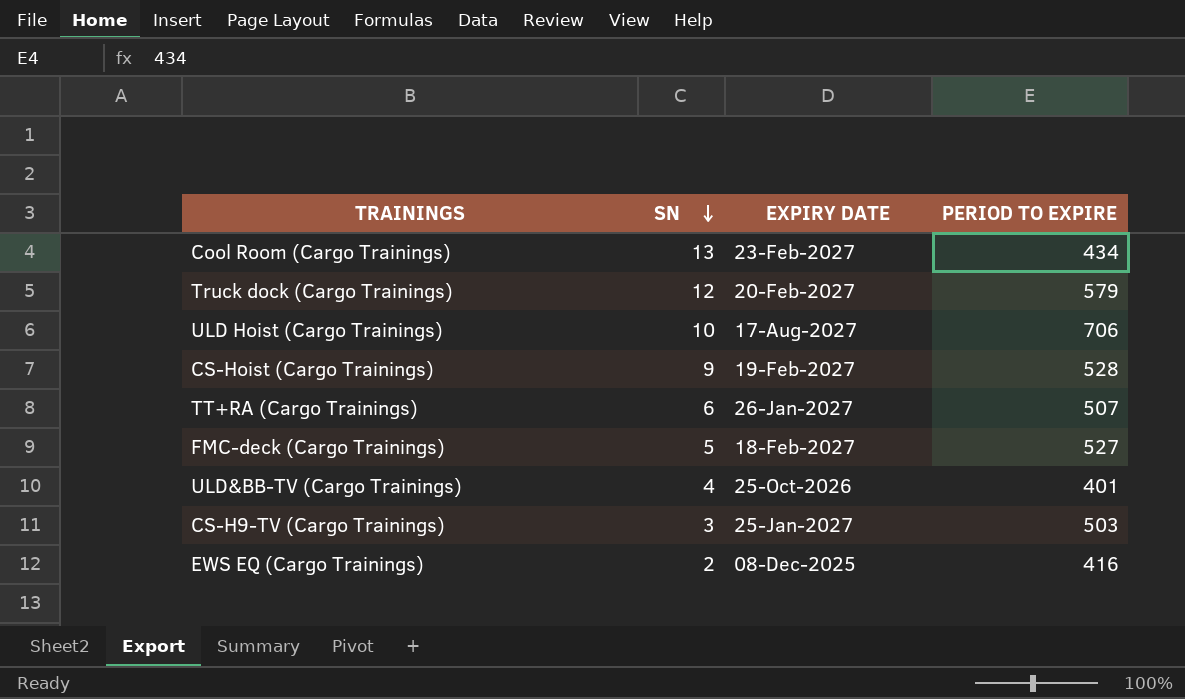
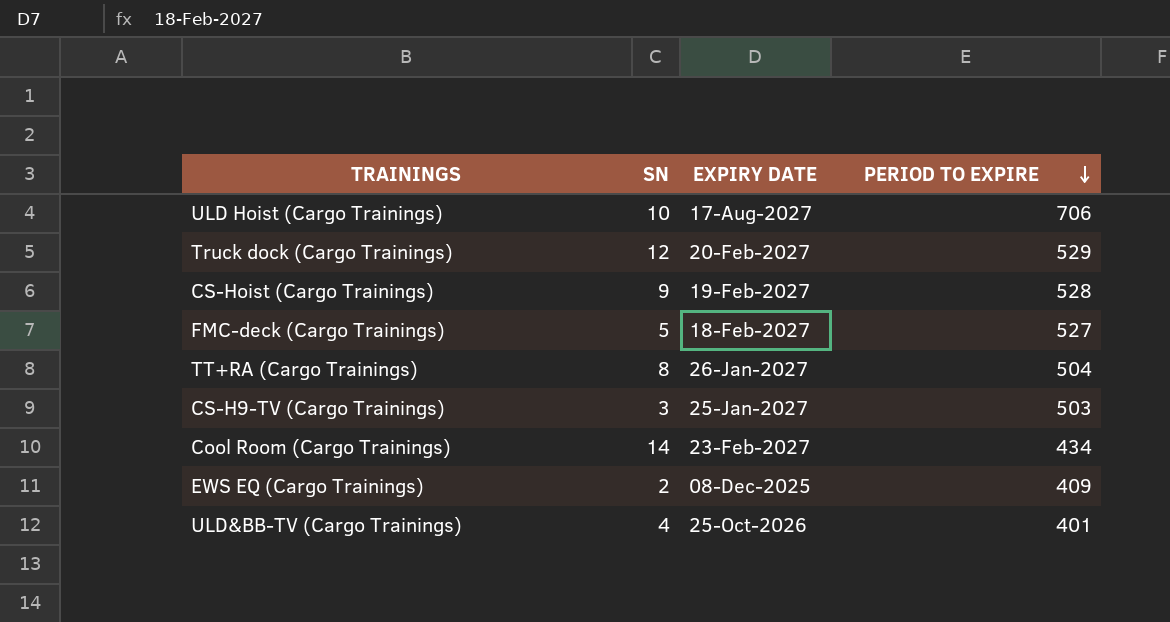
row order: SN descending -> PERIOD TO EXPIRE descending
Truck dock (Cargo Trainings) | PERIOD TO EXPIRE: 579 -> 529
TT+RA (Cargo Trainings) | SN: 6 -> 8
TT+RA (Cargo Trainings) | PERIOD TO EXPIRE: 507 -> 504
Cool Room (Cargo Trainings) | SN: 13 -> 14
EWS EQ (Cargo Trainings) | PERIOD TO EXPIRE: 416 -> 409

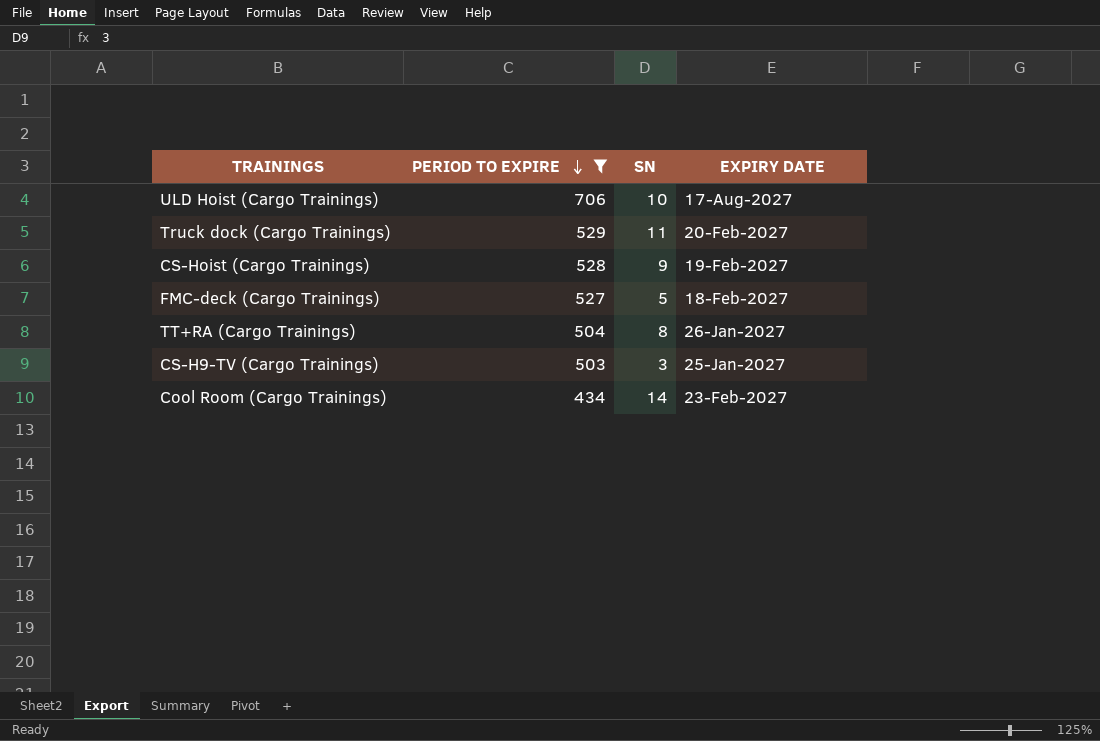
filter: none -> PERIOD TO EXPIRE >= 434
column PERIOD TO EXPIRE | position: 4 -> 2
Truck dock (Cargo Trainings) | SN: 12 -> 11

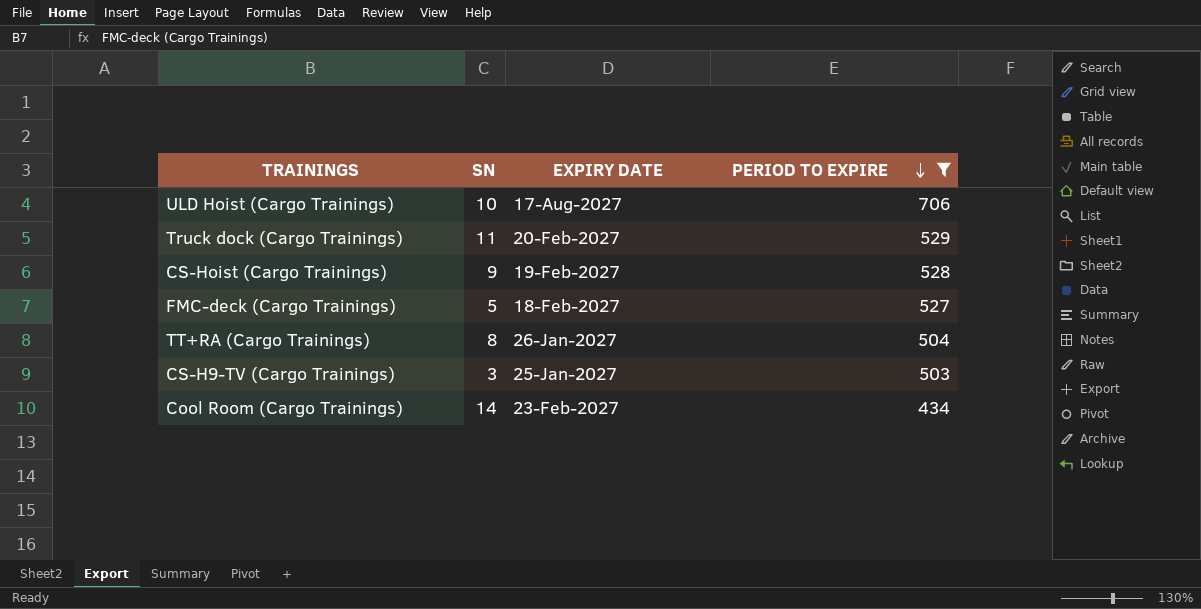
column PERIOD TO EXPIRE | position: 2 -> 4

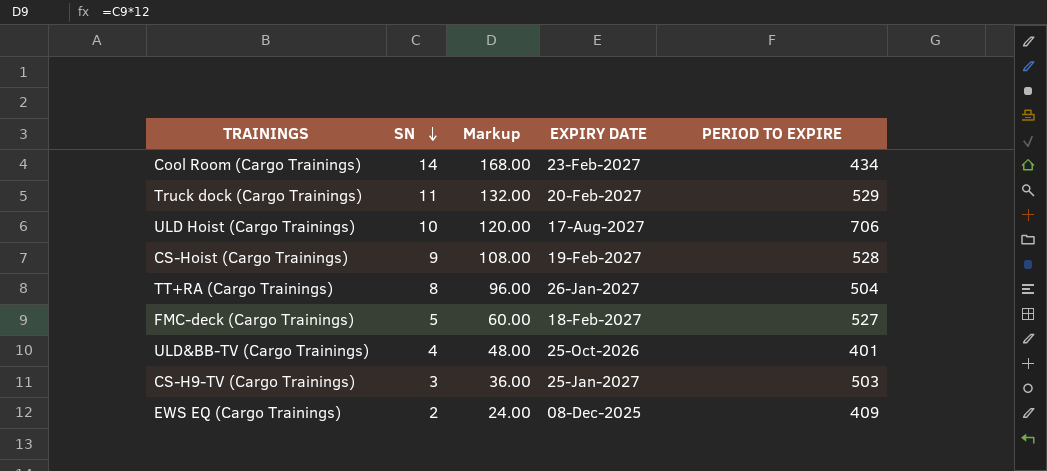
filter: PERIOD TO EXPIRE >= 434 -> none
row order: PERIOD TO EXPIRE descending -> SN descending
column Markup | formula: none -> [SN] * 12

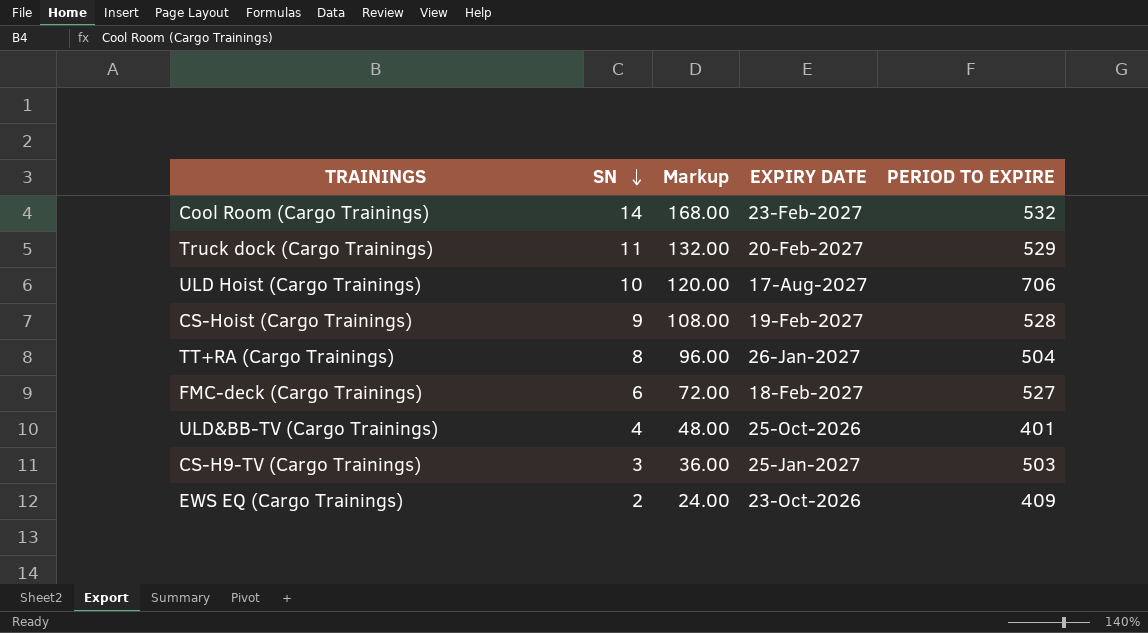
Cool Room (Cargo Trainings) | PERIOD TO EXPIRE: 434 -> 532
FMC-deck (Cargo Trainings) | SN: 5 -> 6
FMC-deck (Cargo Trainings) | Markup: 60.00 -> 72.00
EWS EQ (Cargo Trainings) | EXPIRY DATE: 08-Dec-2025 -> 23-Oct-2026

